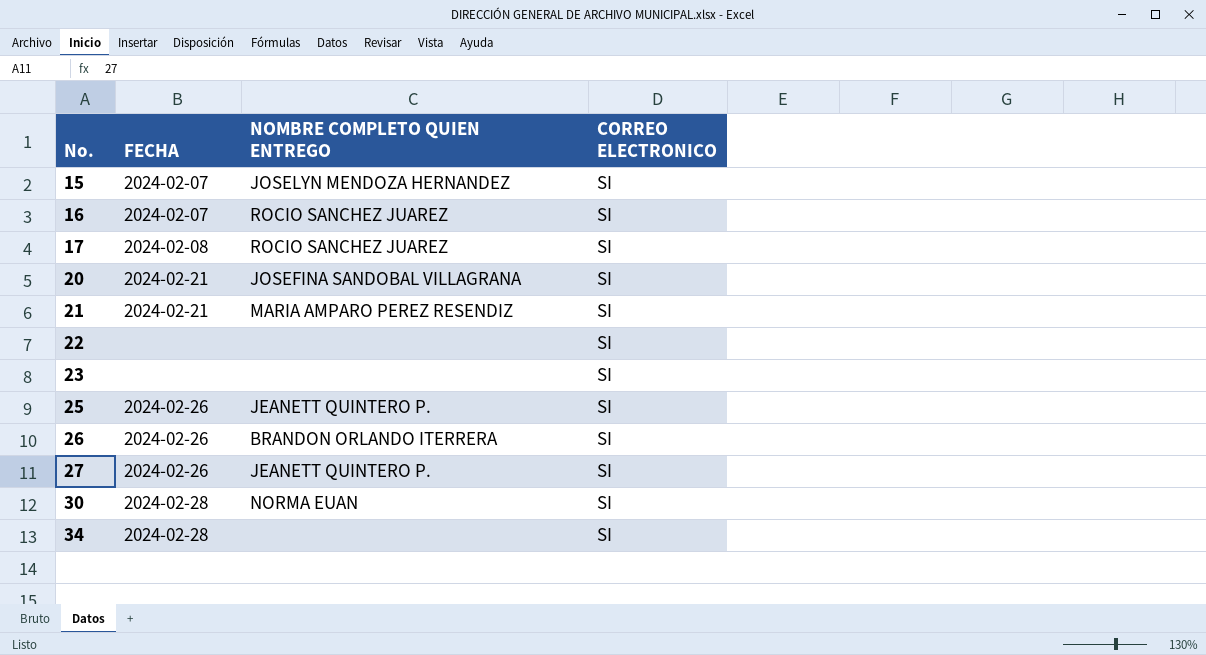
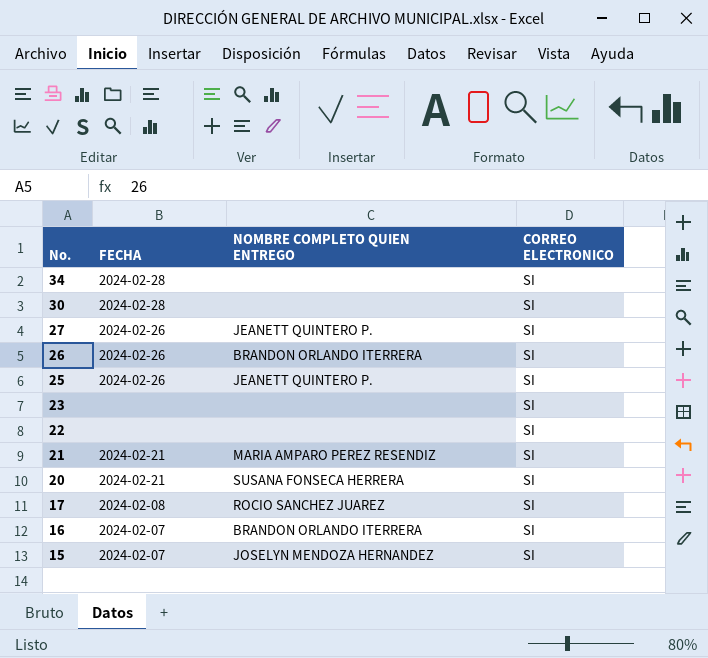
row order: No. ascending -> No. descending
30 | NOMBRE COMPLETO QUIEN ENTREGO: NORMA EUAN -> none
20 | NOMBRE COMPLETO QUIEN ENTREGO: JOSEFINA SANDOBAL VILLAGRANA -> SUSANA FONSECA HERRERA
16 | NOMBRE COMPLETO QUIEN ENTREGO: ROCIO SANCHEZ JUAREZ -> BRANDON ORLANDO ITERRERA

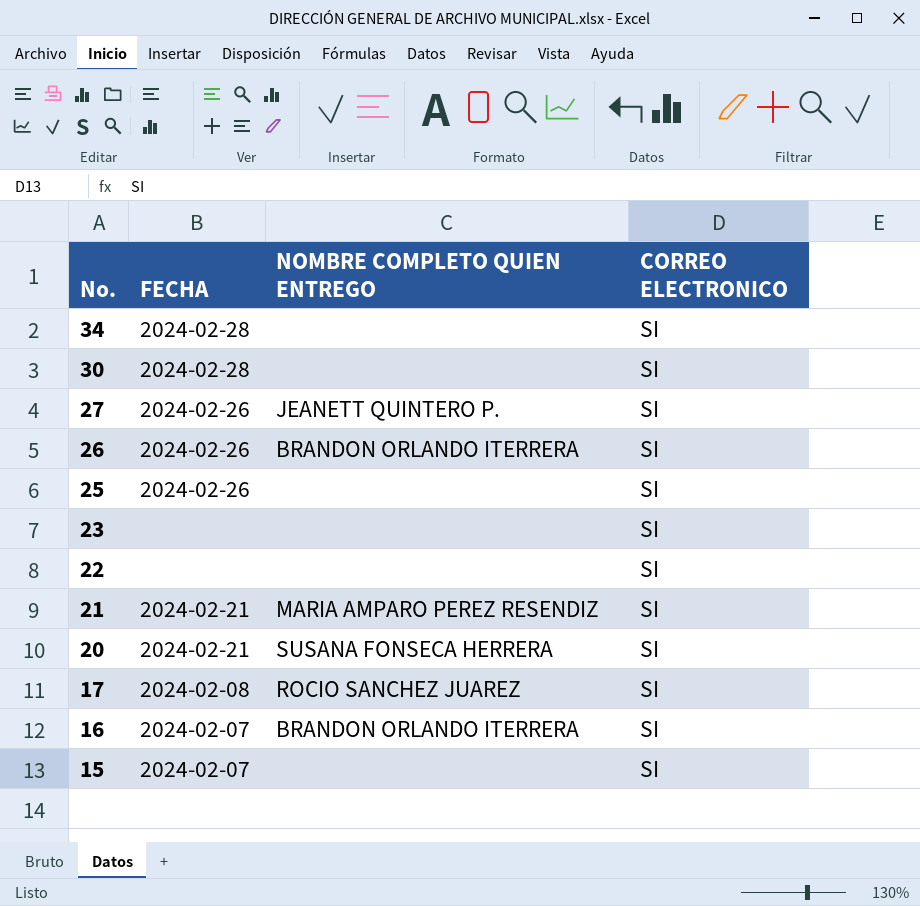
25 | NOMBRE COMPLETO QUIEN ENTREGO: JEANETT QUINTERO P. -> none
15 | NOMBRE COMPLETO QUIEN ENTREGO: JOSELYN MENDOZA HERNANDEZ -> none

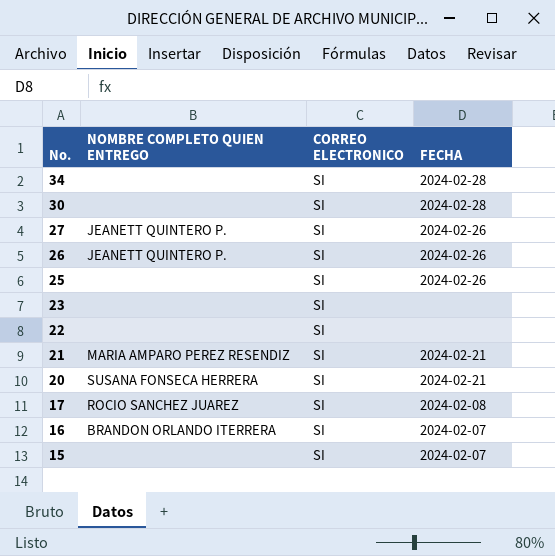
column FECHA | position: 2 -> 4
26 | NOMBRE COMPLETO QUIEN ENTREGO: BRANDON ORLANDO ITERRERA -> JEANETT QUINTERO P.

